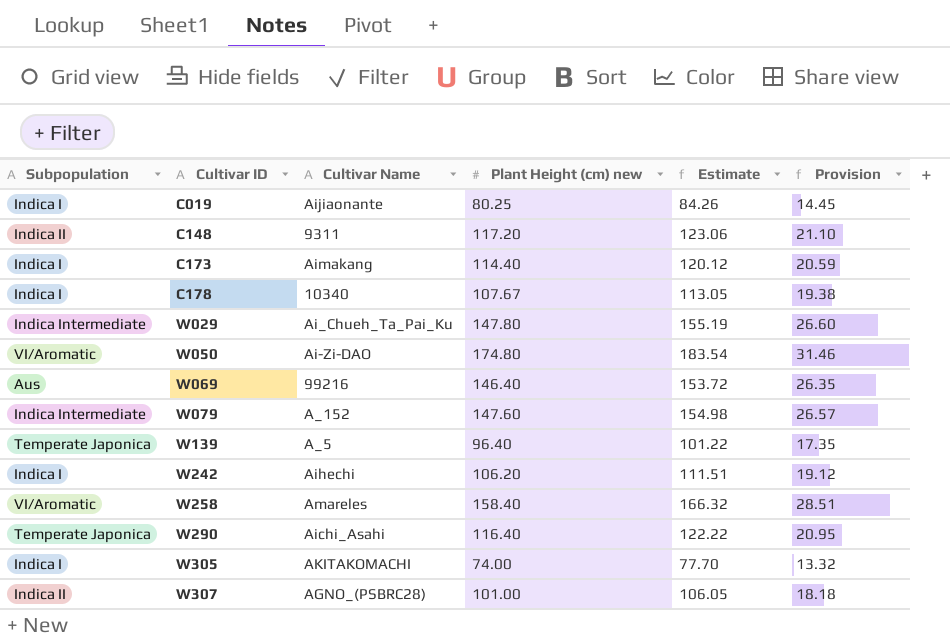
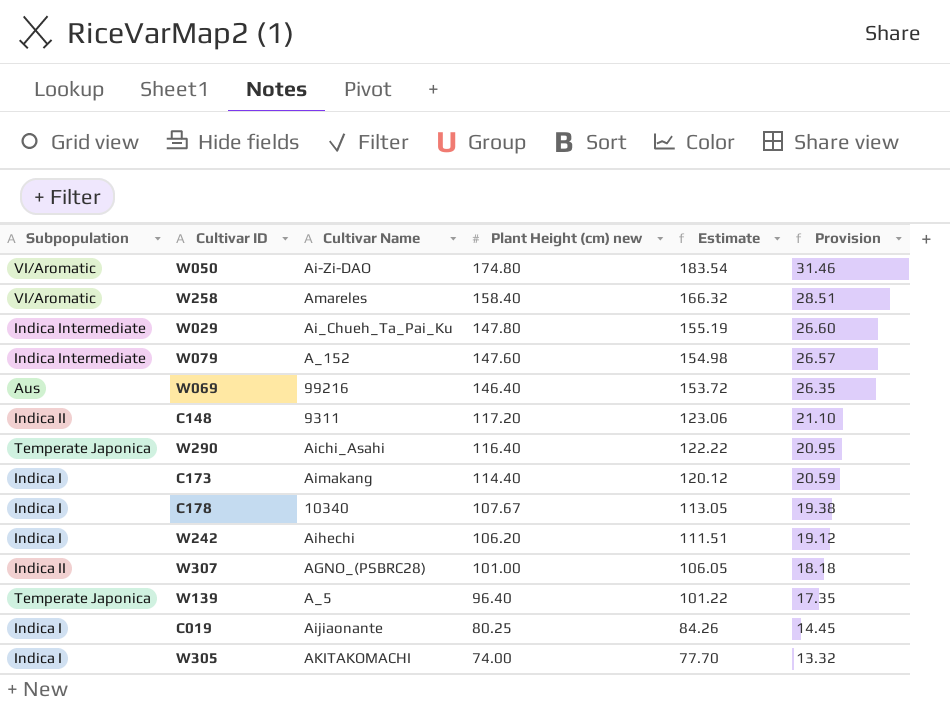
row order: Cultivar ID ascending -> Plant Height (cm) new descending

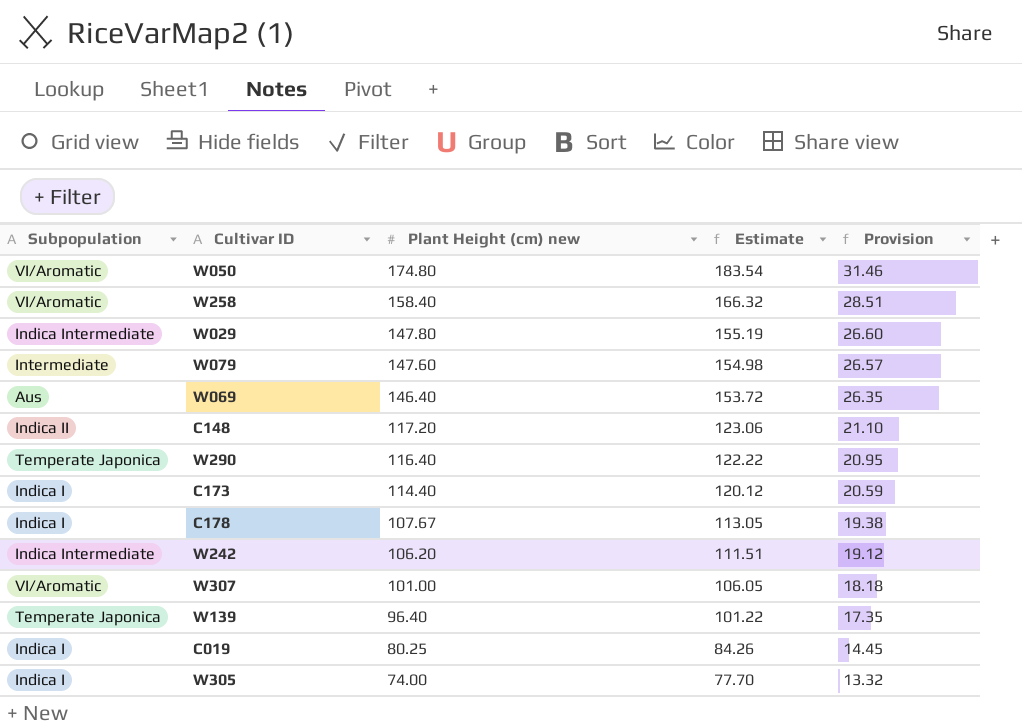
column Cultivar Name | position: 3 -> none
W079 | Subpopulation: Indica Intermediate -> Intermediate
W242 | Subpopulation: Indica I -> Indica Intermediate
W307 | Subpopulation: Indica II -> VI/Aromatic

